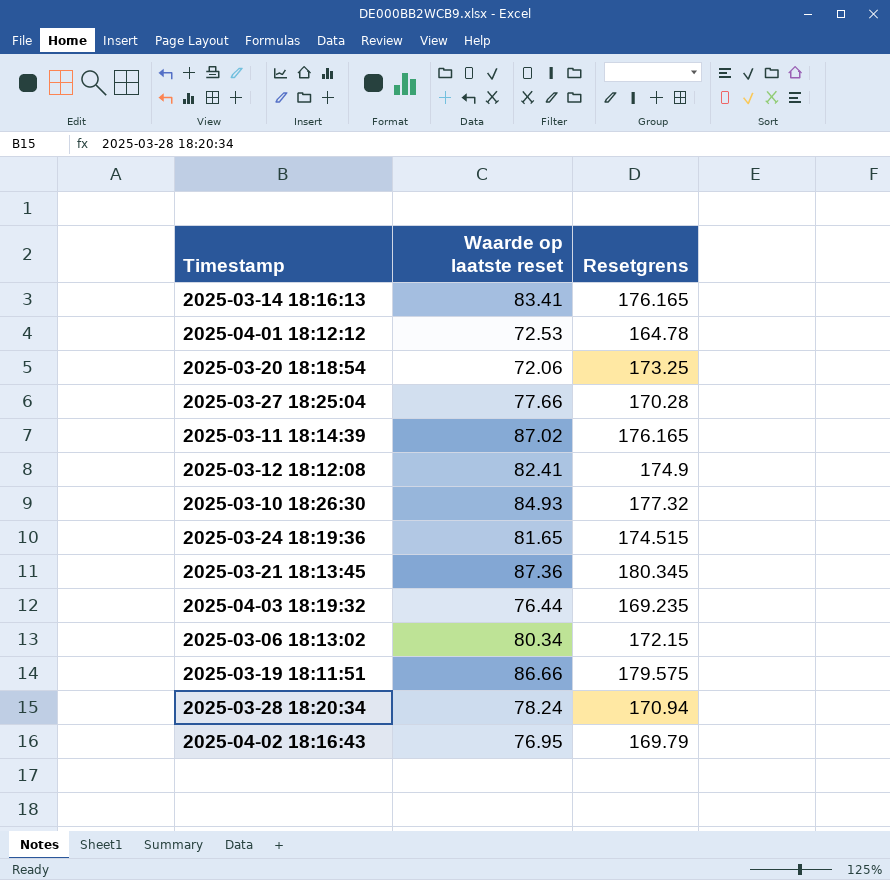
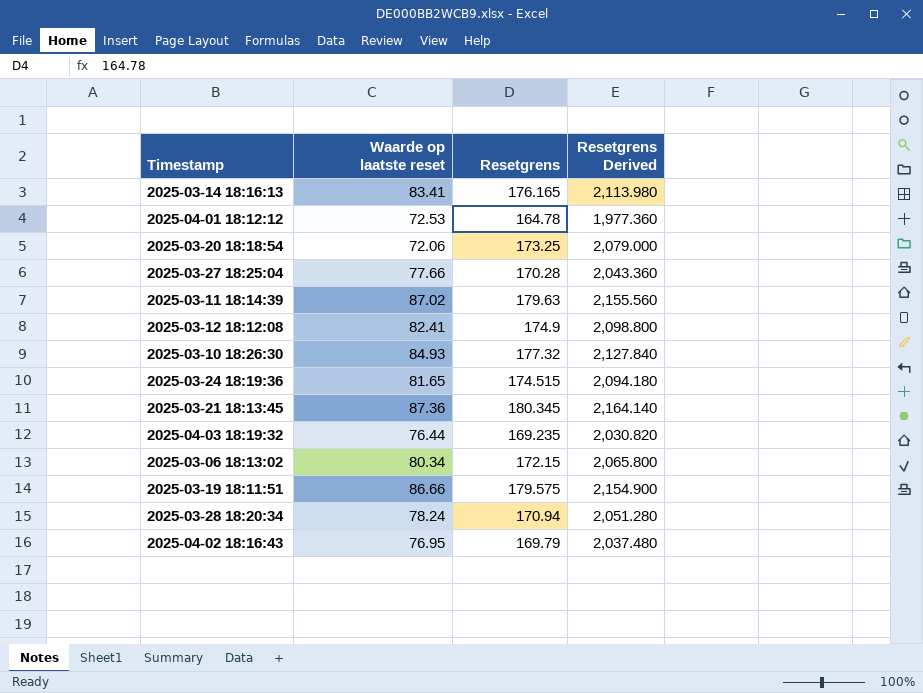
column Resetgrens Derived | formula: none -> [Resetgrens] * 12
2025-03-11 18:14:39 | Resetgrens: 176.165 -> 179.63

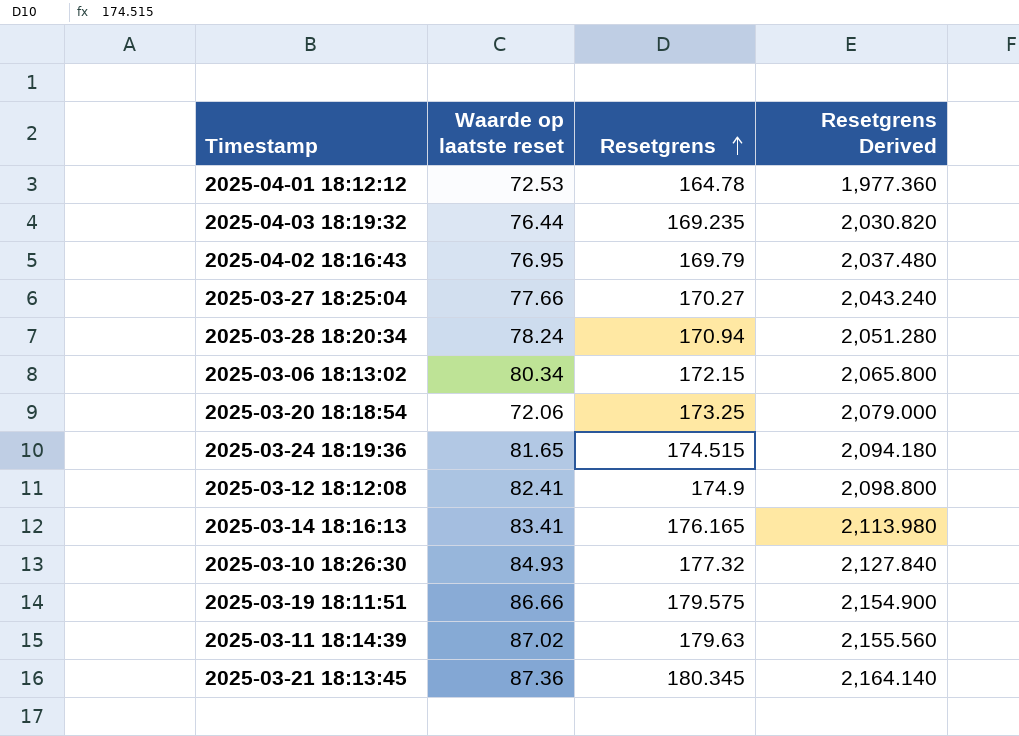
row order: none -> Resetgrens ascending
2025-03-27 18:25:04 | Resetgrens: 170.28 -> 170.27
2025-03-27 18:25:04 | Resetgrens Derived: 2,043.360 -> 2,043.240

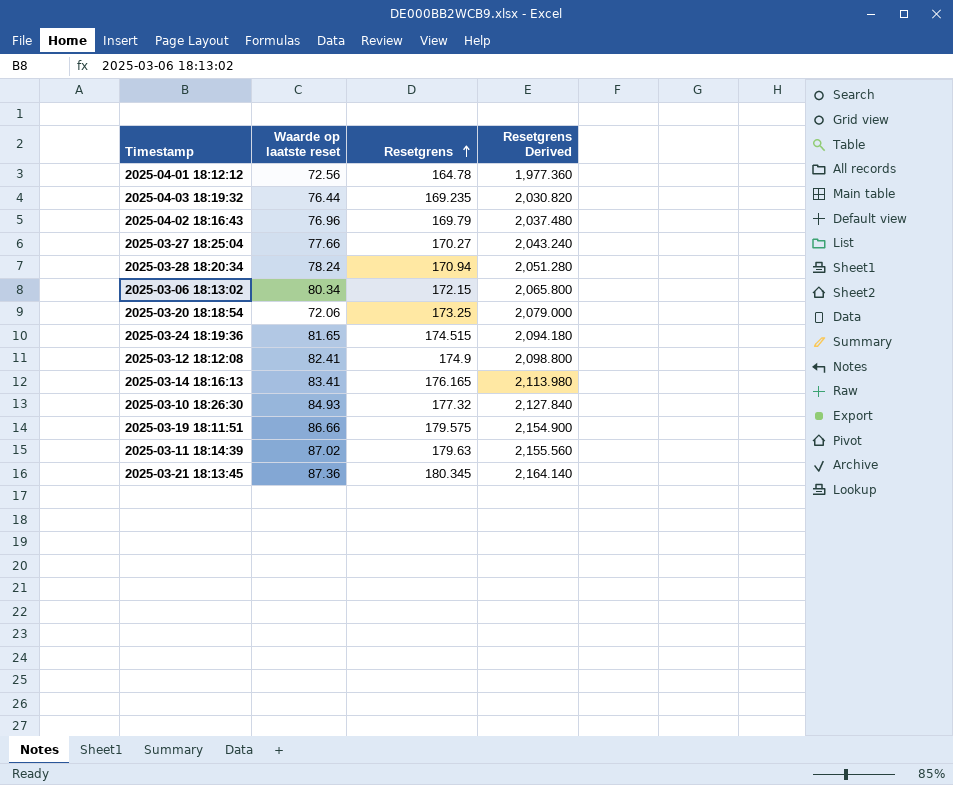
2025-04-01 18:12:12 | Waarde op laatste reset: 72.53 -> 72.56
2025-04-02 18:16:43 | Waarde op laatste reset: 76.95 -> 76.96

